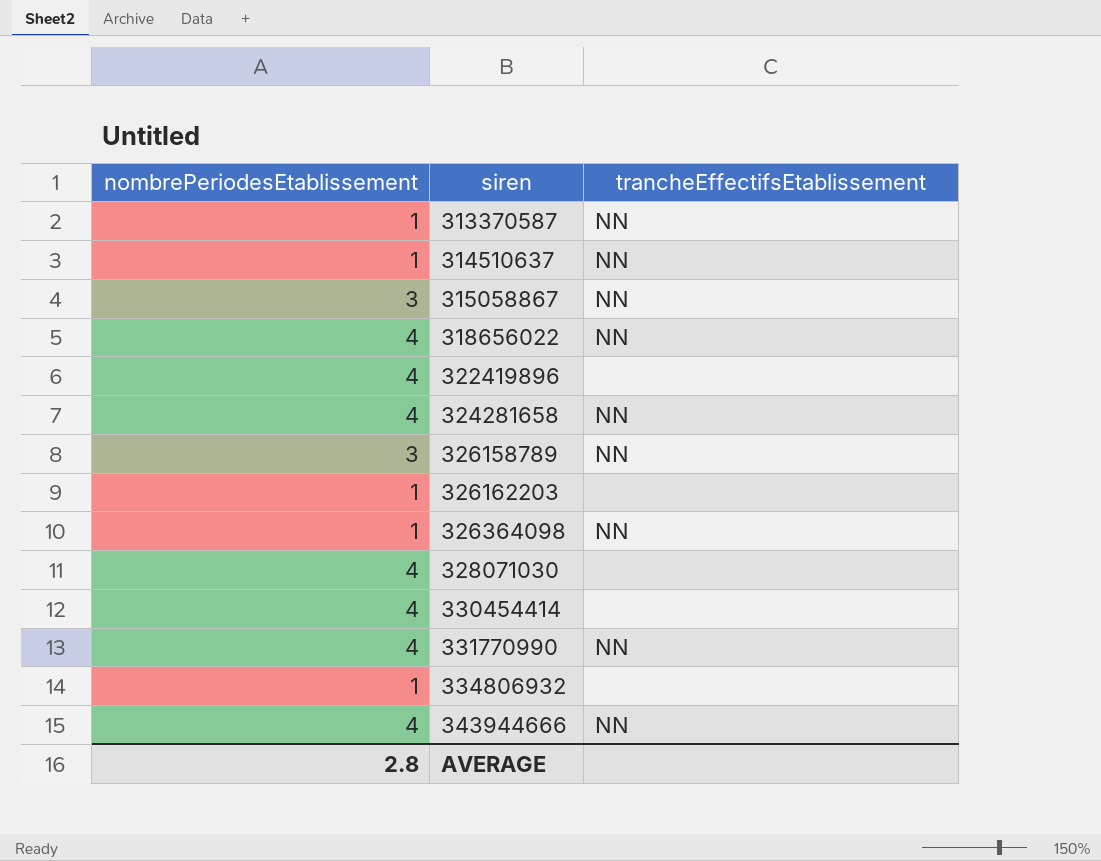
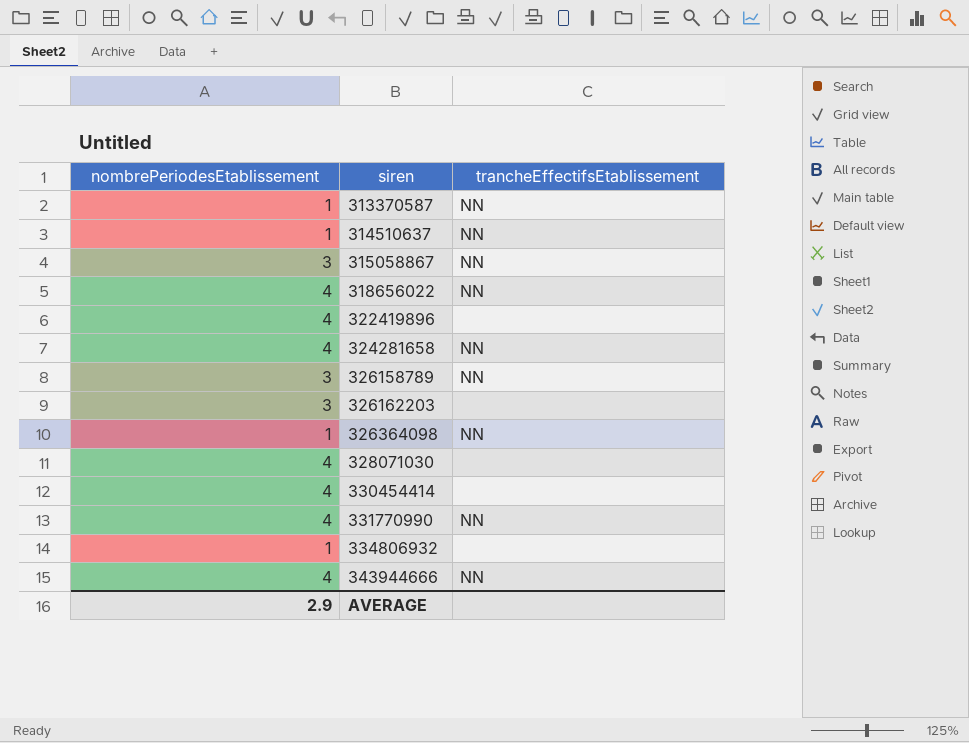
326162203 | nombrePeriodesEtablissement: 1 -> 3
AVERAGE | nombrePeriodesEtablissement: 2.8 -> 2.9

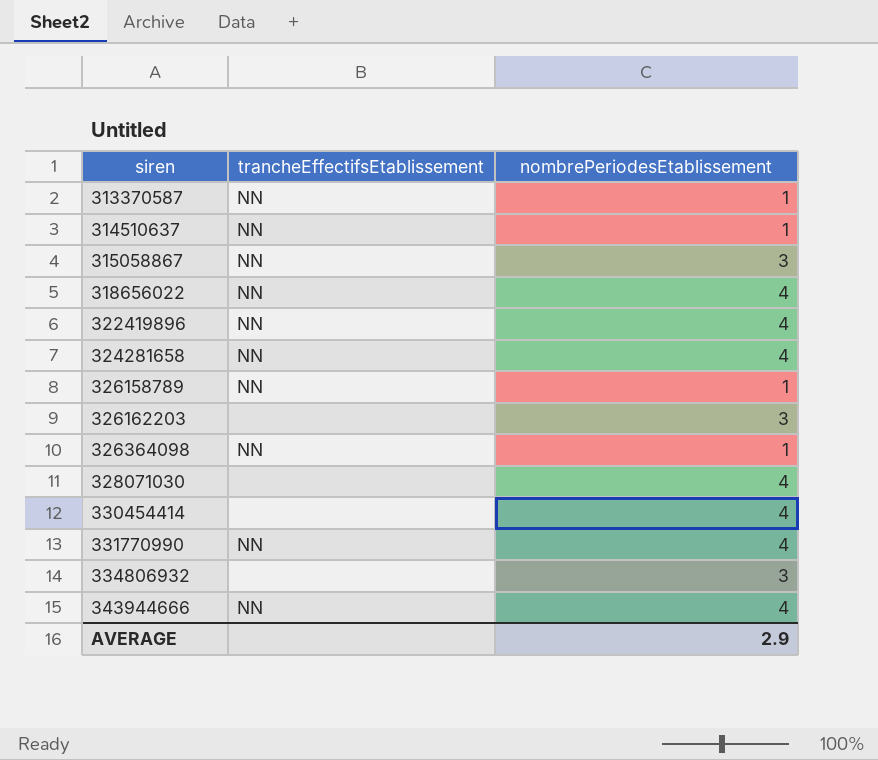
column nombrePeriodesEtablissement | position: 1 -> 3
322419896 | trancheEffectifsEtablissement: none -> NN
326158789 | nombrePeriodesEtablissement: 3 -> 1
334806932 | nombrePeriodesEtablissement: 1 -> 3

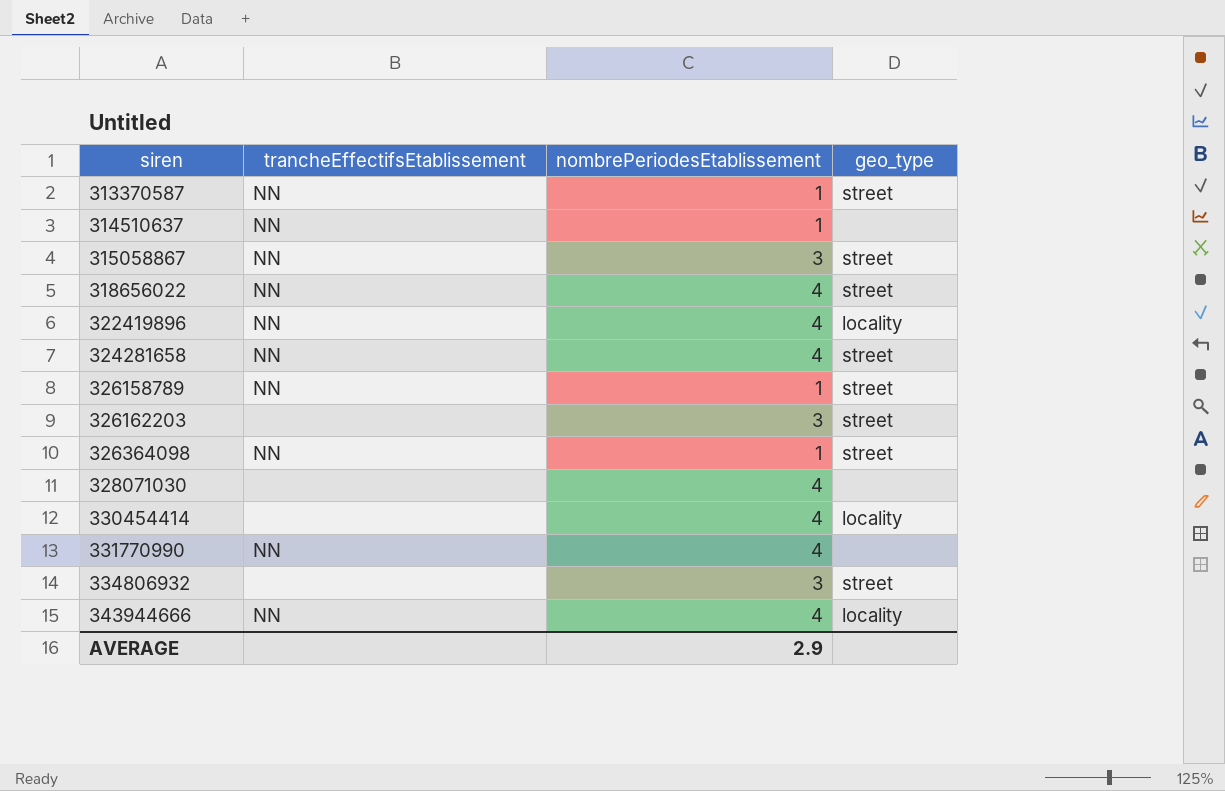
column geo_type | position: none -> 4

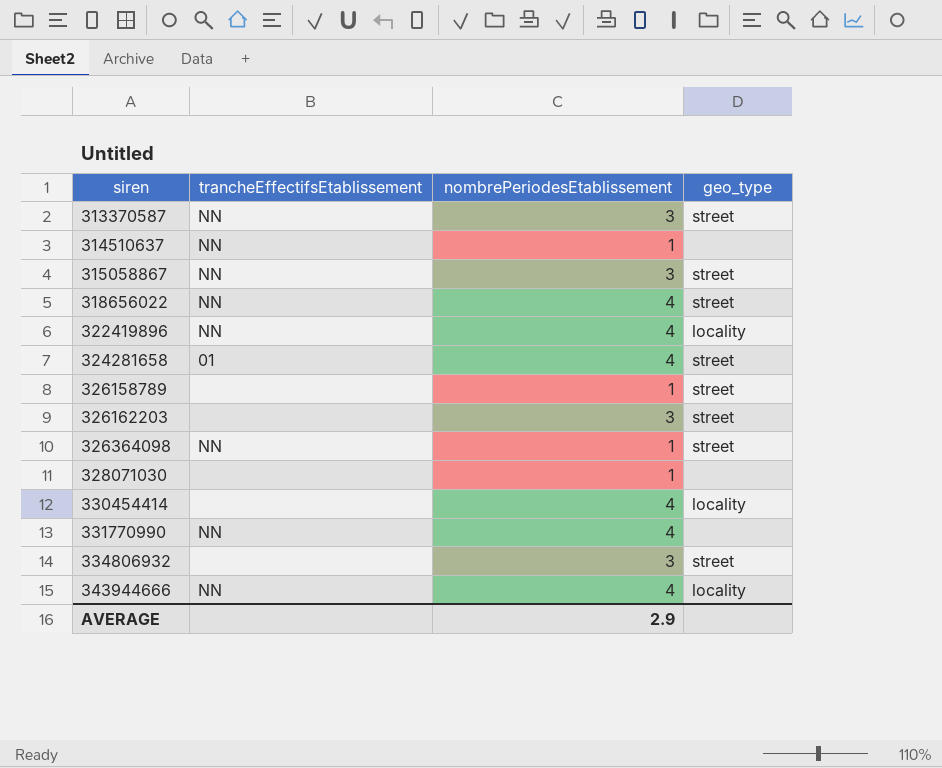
313370587 | nombrePeriodesEtablissement: 1 -> 3
324281658 | trancheEffectifsEtablissement: NN -> 01
326158789 | trancheEffectifsEtablissement: NN -> none
328071030 | nombrePeriodesEtablissement: 4 -> 1

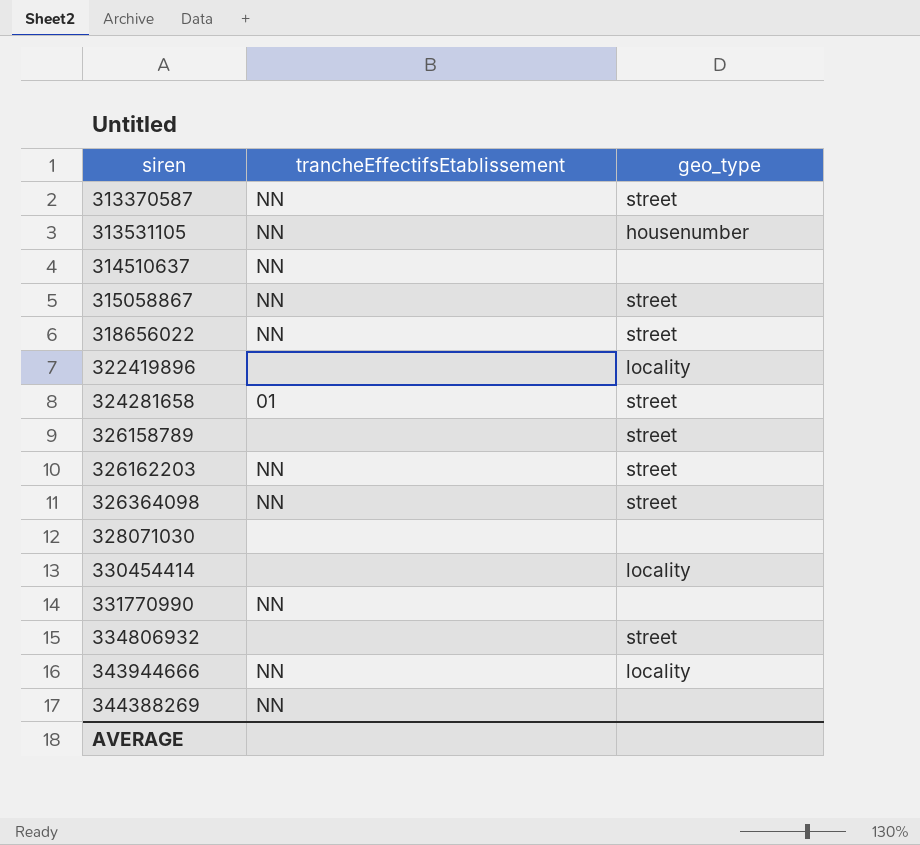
column nombrePeriodesEtablissement | position: 3 -> none
row 313531105: none -> NN | housenumber
322419896 | trancheEffectifsEtablissement: NN -> none
326162203 | trancheEffectifsEtablissement: none -> NN
row 344388269: none -> NN | none

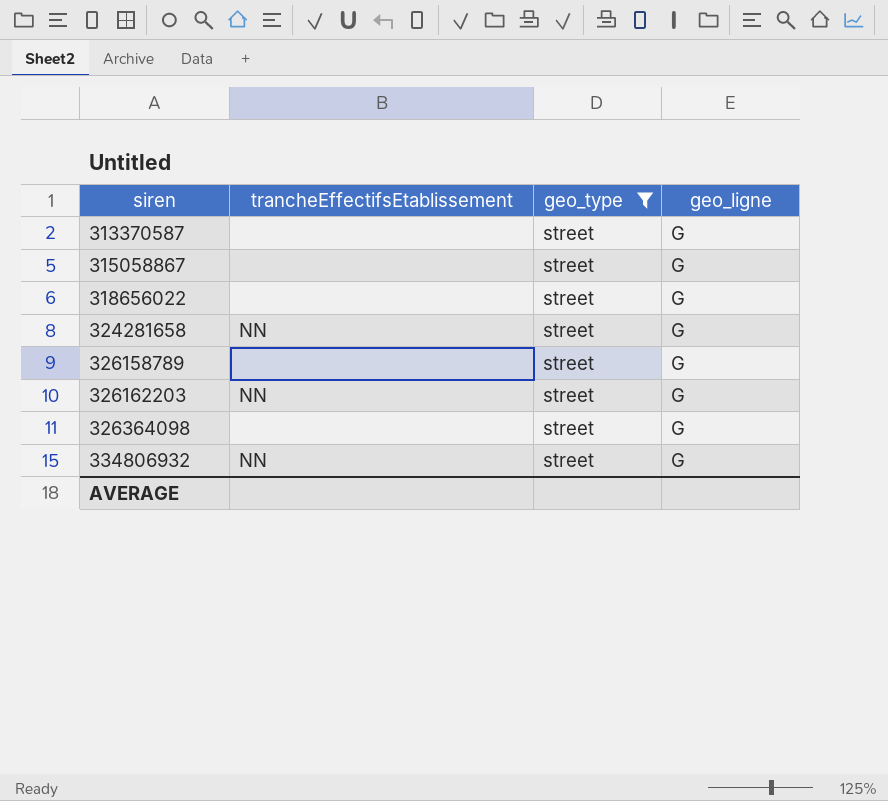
filter: none -> geo_type = street
column geo_ligne | position: none -> 4
313370587 | trancheEffectifsEtablissement: NN -> none
315058867 | trancheEffectifsEtablissement: NN -> none
318656022 | trancheEffectifsEtablissement: NN -> none
324281658 | trancheEffectifsEtablissement: 01 -> NN
326364098 | trancheEffectifsEtablissement: NN -> none
334806932 | trancheEffectifsEtablissement: none -> NN

